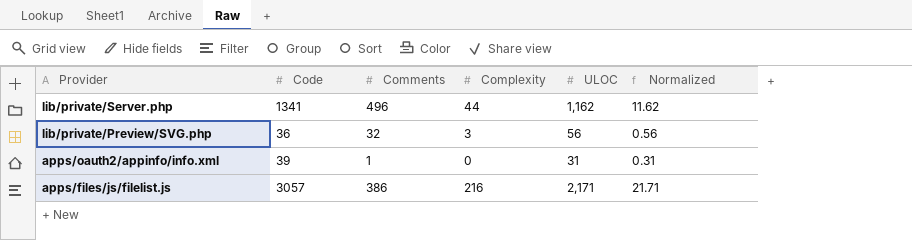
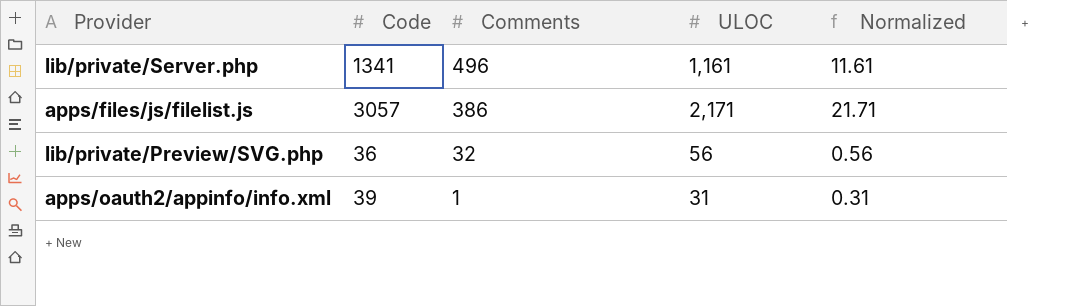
row order: Provider descending -> Comments descending
column Complexity | position: 4 -> none
lib/private/Server.php | ULOC: 1,162 -> 1,161
lib/private/Server.php | Normalized: 11.62 -> 11.61

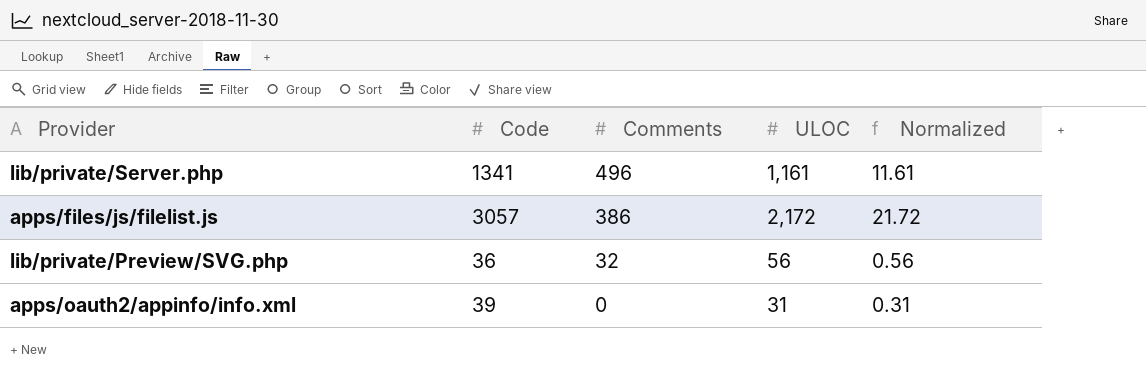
apps/files/js/filelist.js | ULOC: 2,171 -> 2,172
apps/files/js/filelist.js | Normalized: 21.71 -> 21.72
apps/oauth2/appinfo/info.xml | Comments: 1 -> 0

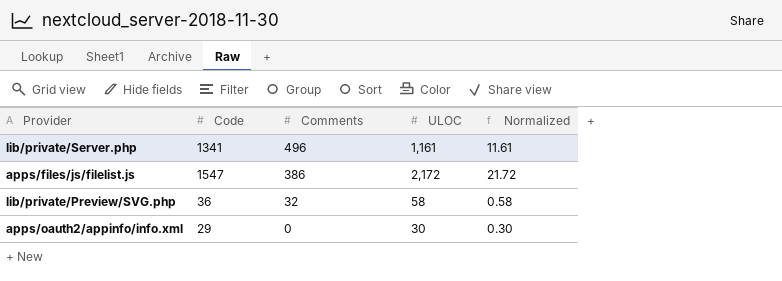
apps/files/js/filelist.js | Code: 3057 -> 1547
lib/private/Preview/SVG.php | ULOC: 56 -> 58
lib/private/Preview/SVG.php | Normalized: 0.56 -> 0.58
apps/oauth2/appinfo/info.xml | Code: 39 -> 29
apps/oauth2/appinfo/info.xml | ULOC: 31 -> 30
apps/oauth2/appinfo/info.xml | Normalized: 0.31 -> 0.30

